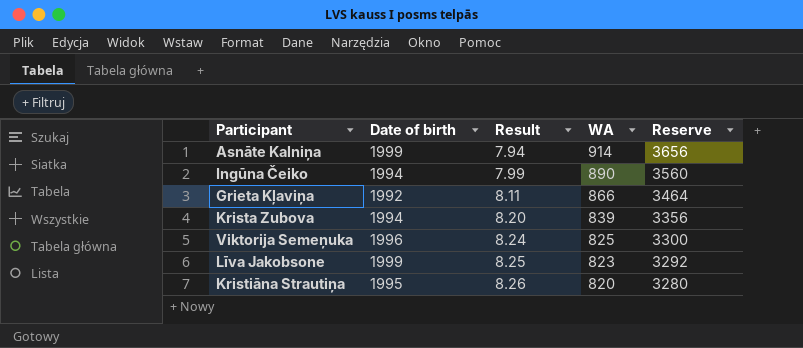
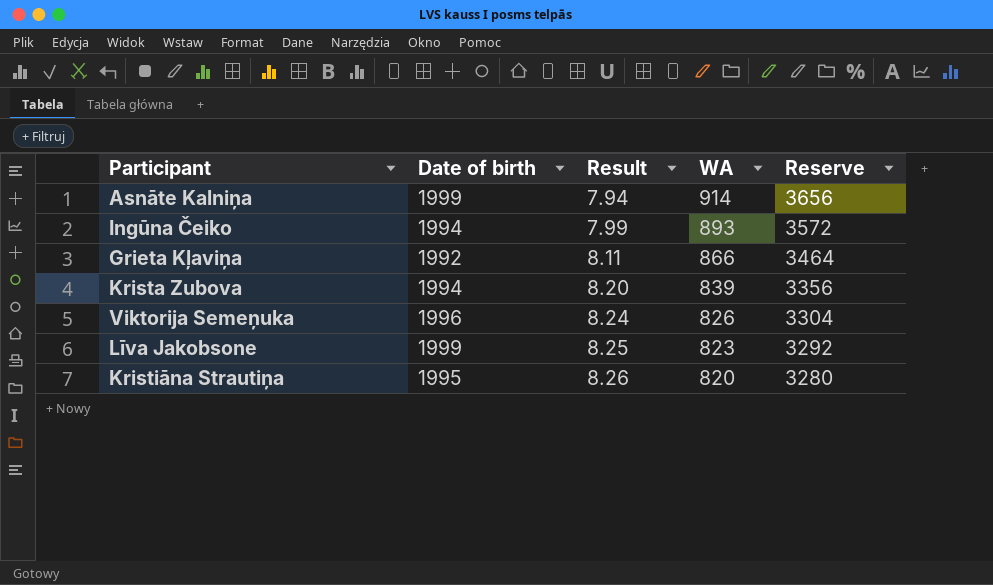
Ingūna Čeiko | WA: 890 -> 893
Ingūna Čeiko | Reserve: 3560 -> 3572
Viktorija Semeņuka | WA: 825 -> 826
Viktorija Semeņuka | Reserve: 3300 -> 3304

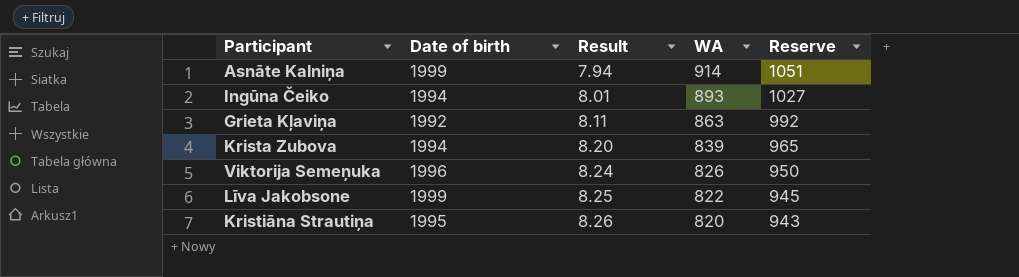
column Reserve | formula: [WA] * 4 -> [WA] * 1.15
Ingūna Čeiko | Result: 7.99 -> 8.01
Grieta Kļaviņa | WA: 866 -> 863
Līva Jakobsone | WA: 823 -> 822

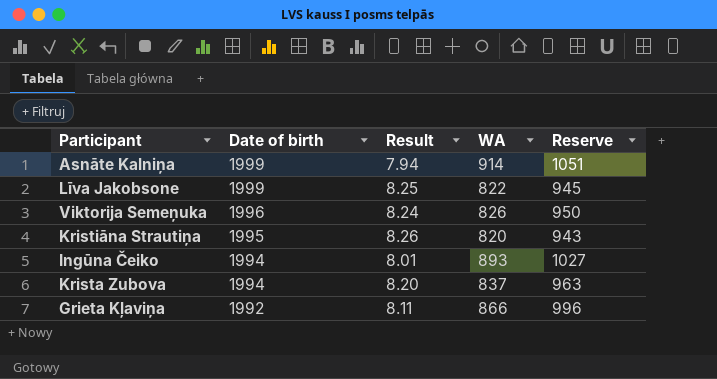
row order: Result ascending -> Date of birth descending
Krista Zubova | WA: 839 -> 837
Krista Zubova | Reserve: 965 -> 963
Grieta Kļaviņa | WA: 863 -> 866
Grieta Kļaviņa | Reserve: 992 -> 996

